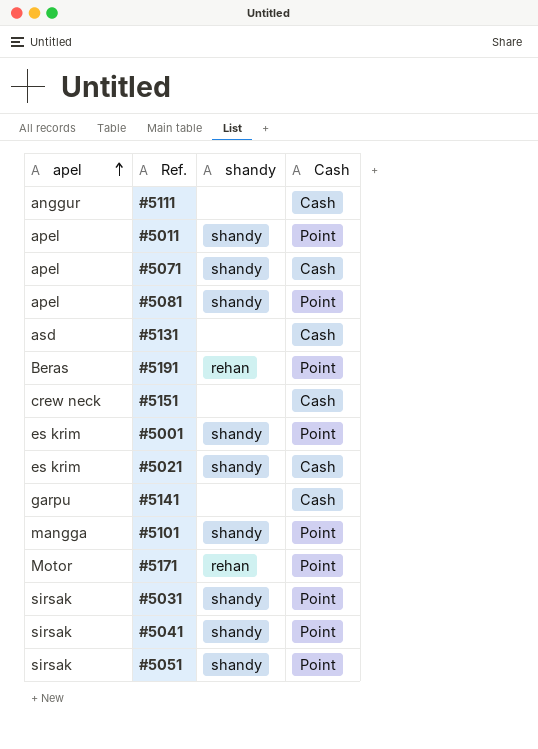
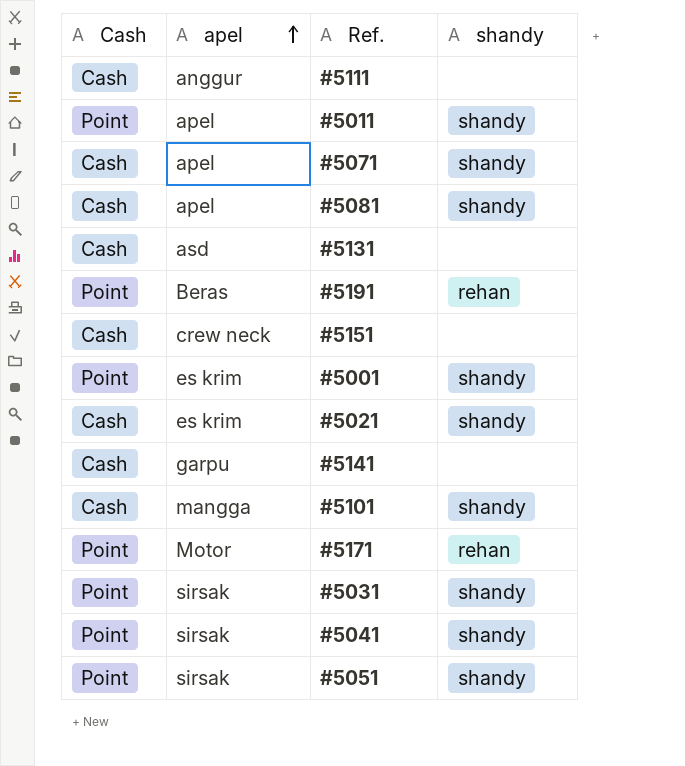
column Cash | position: 4 -> 1
#5081 | Cash: Point -> Cash
#5101 | Cash: Point -> Cash

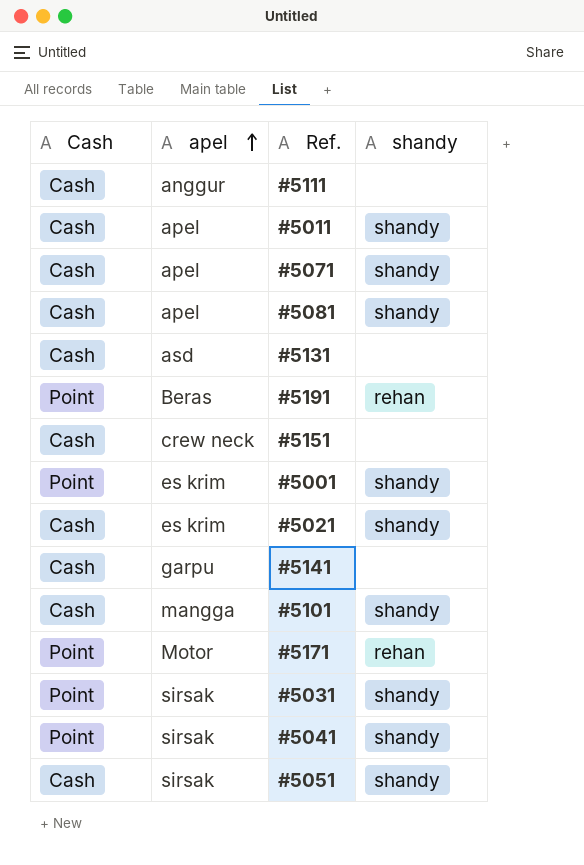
#5011 | Cash: Point -> Cash
#5051 | Cash: Point -> Cash

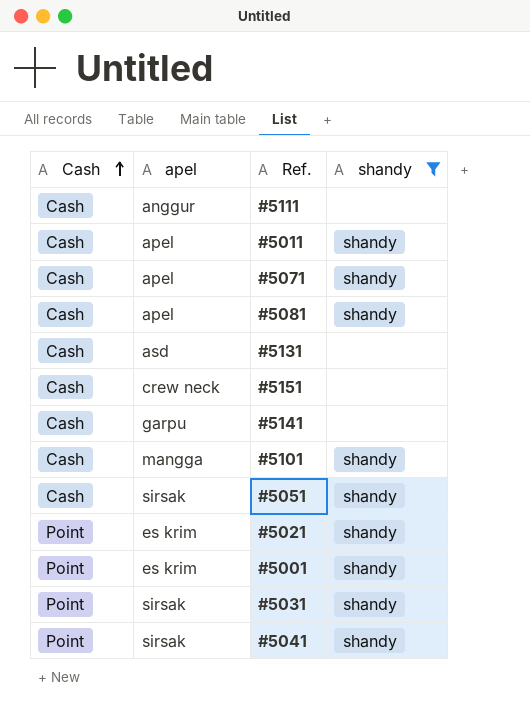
filter: none -> shandy != rehan
row order: apel ascending -> Cash ascending
#5021 | Cash: Cash -> Point

